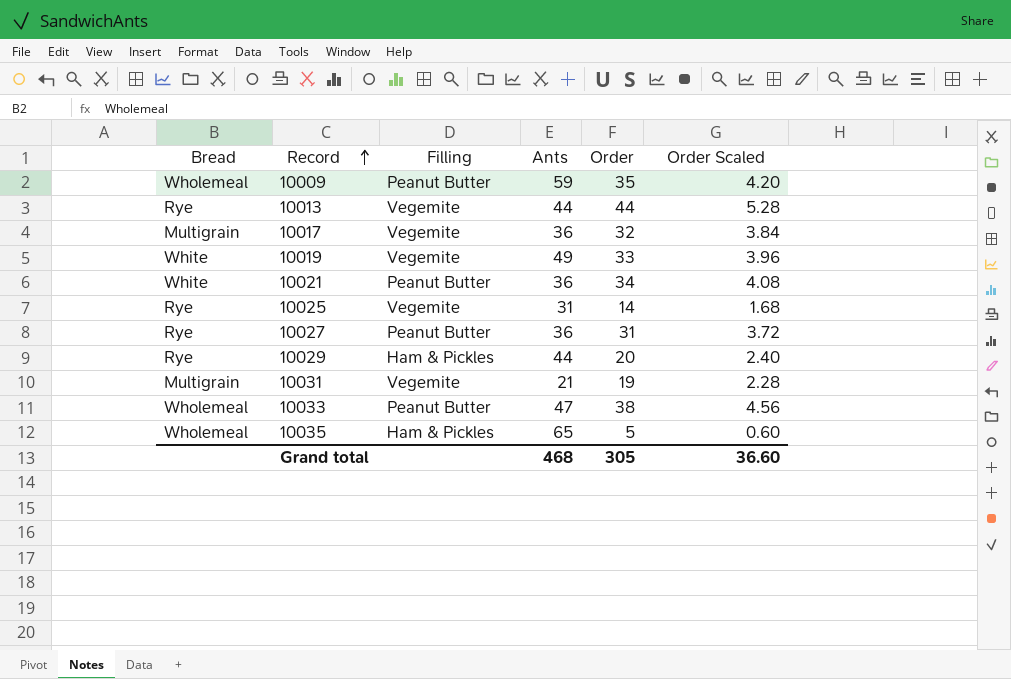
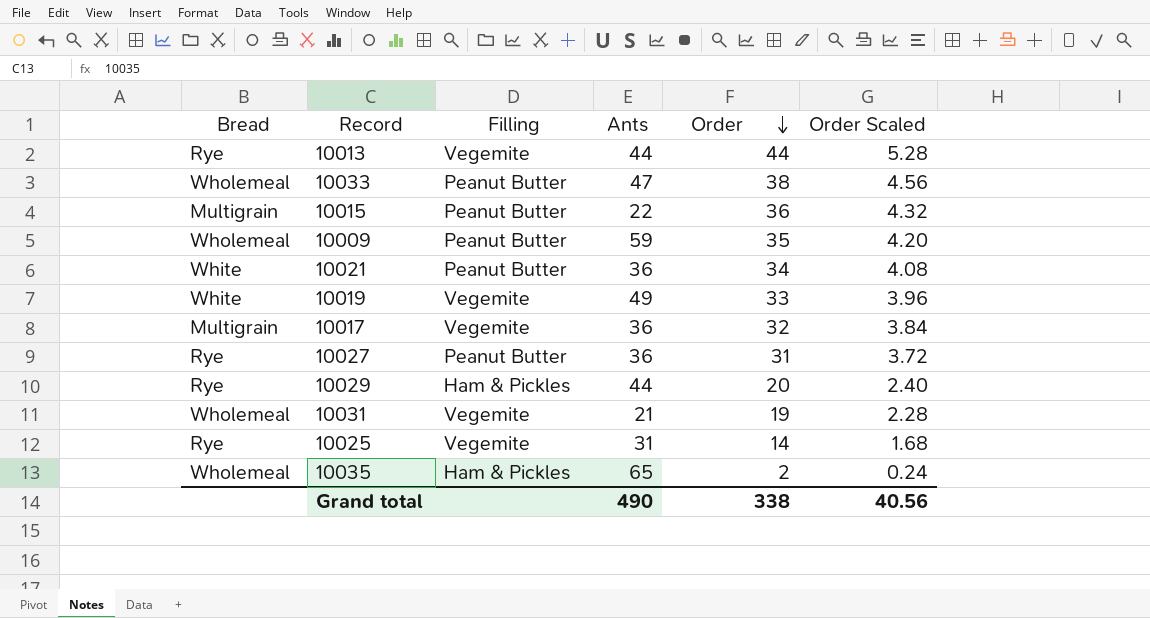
row order: Record ascending -> Order descending
row 10015: none -> Multigrain | Peanut Butter | 22 | 36 | 4.32
10031 | Bread: Multigrain -> Wholemeal
10035 | Order: 5 -> 2
10035 | Order Scaled: 0.60 -> 0.24
Grand total | Ants: 468 -> 490
Grand total | Order: 305 -> 338
Grand total | Order Scaled: 36.60 -> 40.56

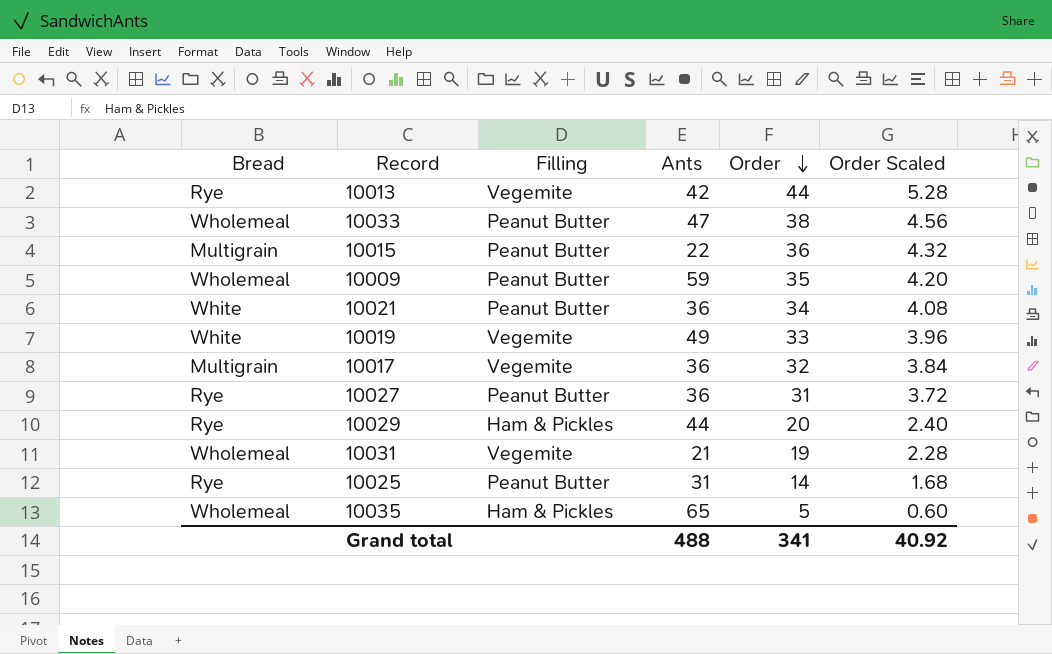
10013 | Ants: 44 -> 42
10025 | Filling: Vegemite -> Peanut Butter
10035 | Order: 2 -> 5
10035 | Order Scaled: 0.24 -> 0.60
Grand total | Ants: 490 -> 488
Grand total | Order: 338 -> 341
Grand total | Order Scaled: 40.56 -> 40.92

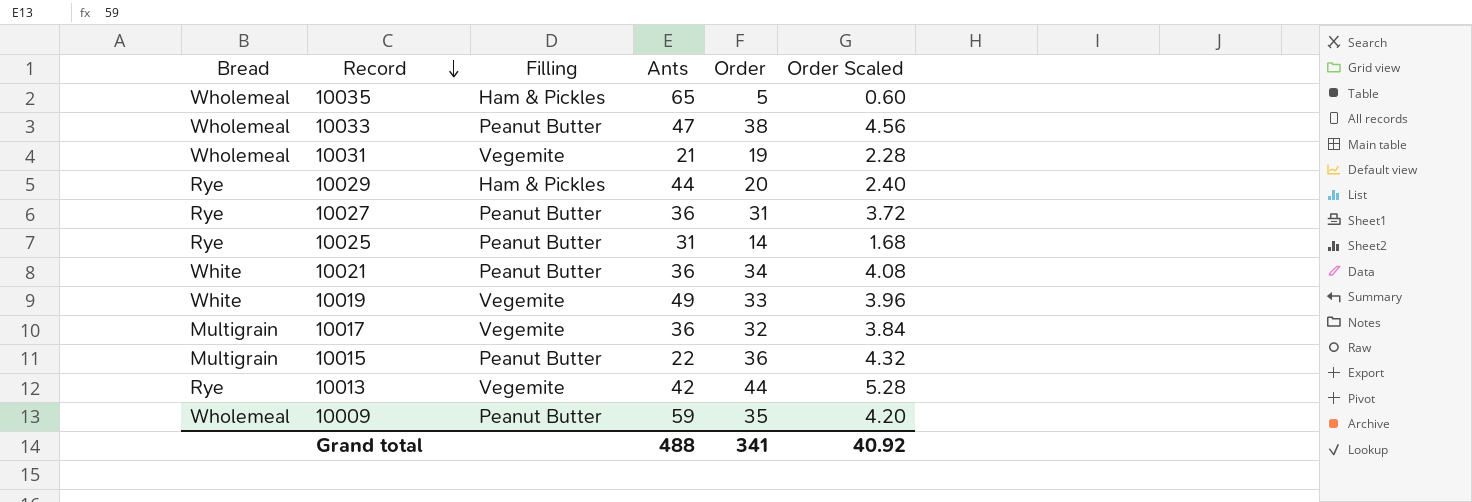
row order: Order descending -> Record descending

